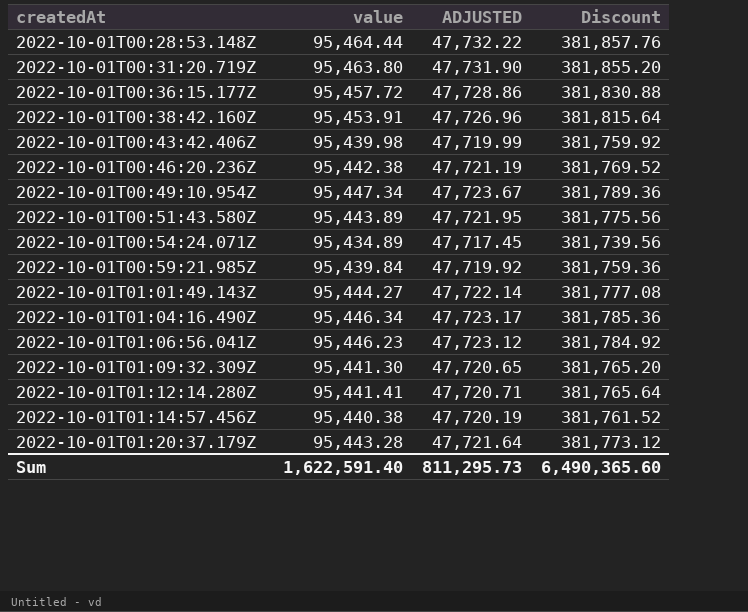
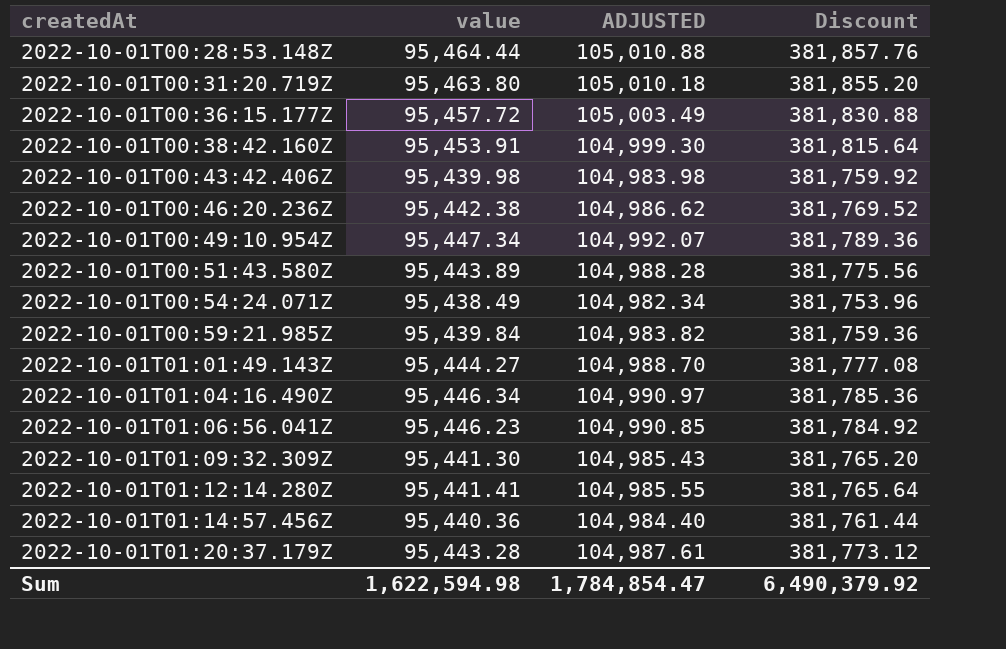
column ADJUSTED | formula: [value] * 0.5 -> [value] * 1.1
2022-10-01T00:54:24.071Z | value: 95,434.89 -> 95,438.49
2022-10-01T00:54:24.071Z | Discount: 381,739.56 -> 381,753.96
2022-10-01T01:14:57.456Z | value: 95,440.38 -> 95,440.36
2022-10-01T01:14:57.456Z | Discount: 381,761.52 -> 381,761.44
Sum | value: 1,622,591.40 -> 1,622,594.98
Sum | ADJUSTED: 811,295.73 -> 1,784,854.47
Sum | Discount: 6,490,365.60 -> 6,490,379.92

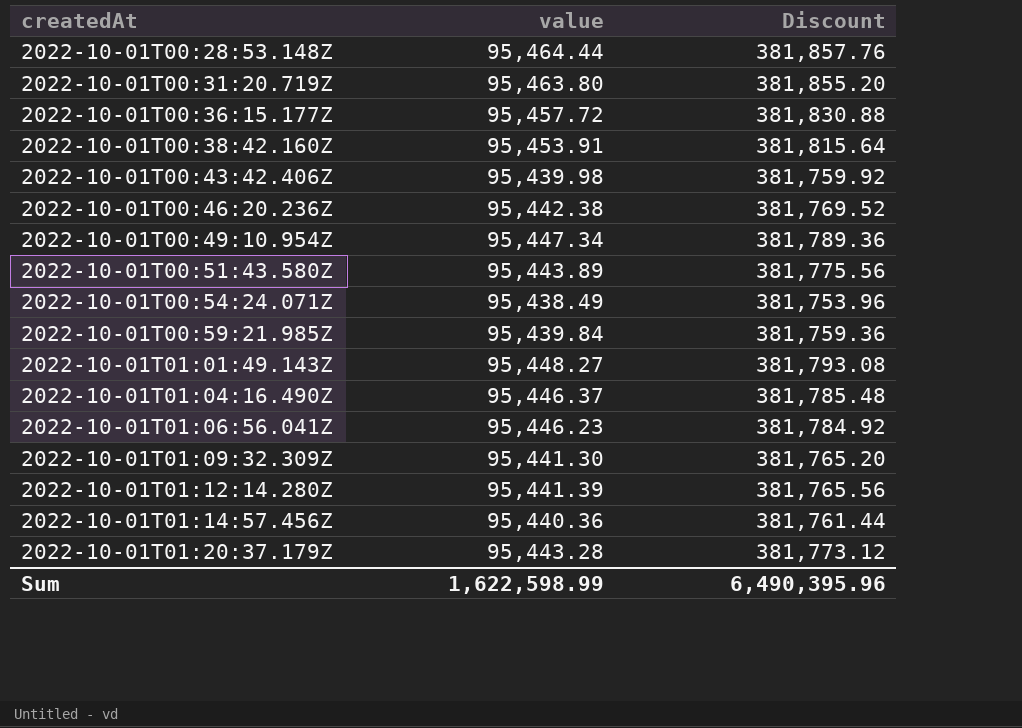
column ADJUSTED | formula: [value] * 1.1 -> none
2022-10-01T01:01:49.143Z | value: 95,444.27 -> 95,448.27
2022-10-01T01:01:49.143Z | Discount: 381,777.08 -> 381,793.08
2022-10-01T01:04:16.490Z | value: 95,446.34 -> 95,446.37
2022-10-01T01:04:16.490Z | Discount: 381,785.36 -> 381,785.48
2022-10-01T01:12:14.280Z | value: 95,441.41 -> 95,441.39
2022-10-01T01:12:14.280Z | Discount: 381,765.64 -> 381,765.56
Sum | value: 1,622,594.98 -> 1,622,598.99
Sum | Discount: 6,490,379.92 -> 6,490,395.96

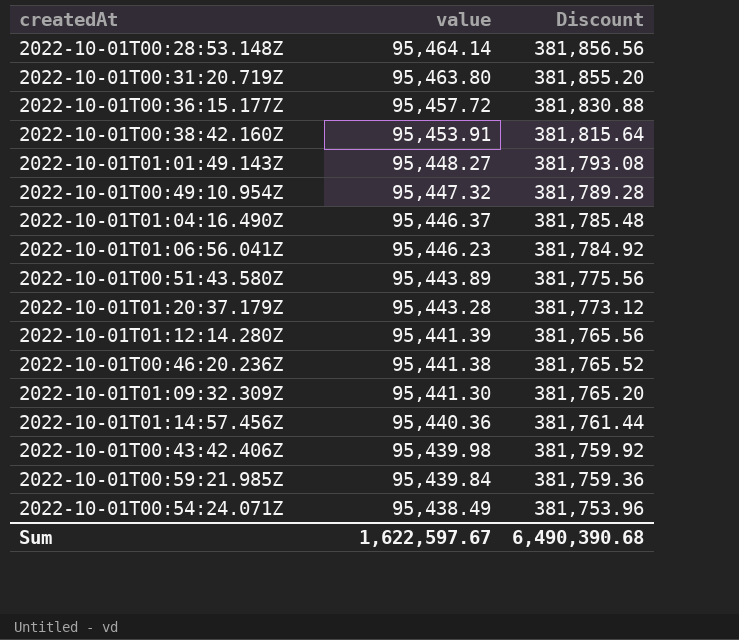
row order: createdAt ascending -> value descending
2022-10-01T00:28:53.148Z | value: 95,464.44 -> 95,464.14
2022-10-01T00:28:53.148Z | Discount: 381,857.76 -> 381,856.56
2022-10-01T00:49:10.954Z | value: 95,447.34 -> 95,447.32
2022-10-01T00:49:10.954Z | Discount: 381,789.36 -> 381,789.28
2022-10-01T00:46:20.236Z | value: 95,442.38 -> 95,441.38
2022-10-01T00:46:20.236Z | Discount: 381,769.52 -> 381,765.52
Sum | value: 1,622,598.99 -> 1,622,597.67
Sum | Discount: 6,490,395.96 -> 6,490,390.68

